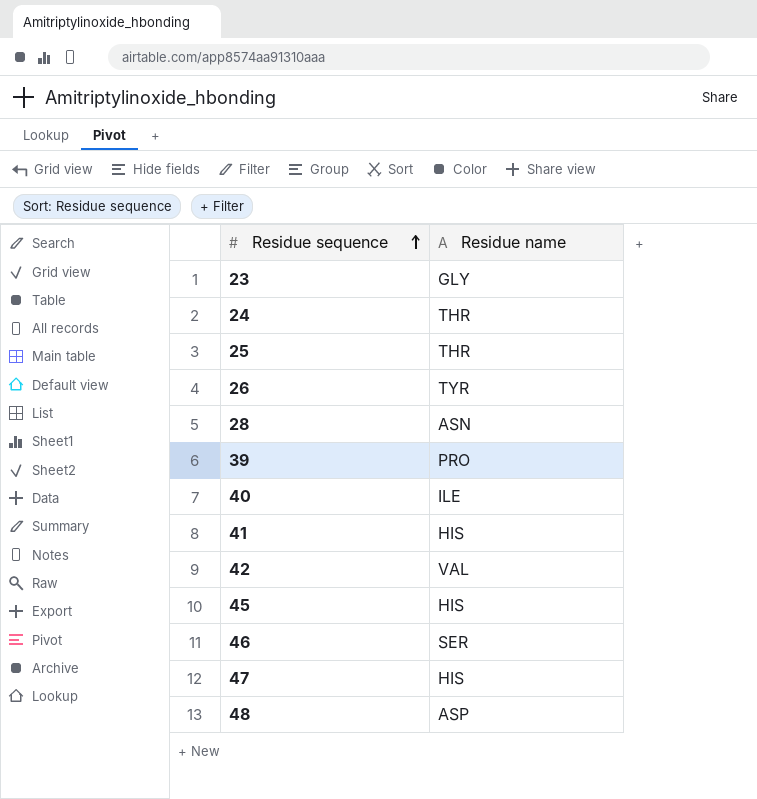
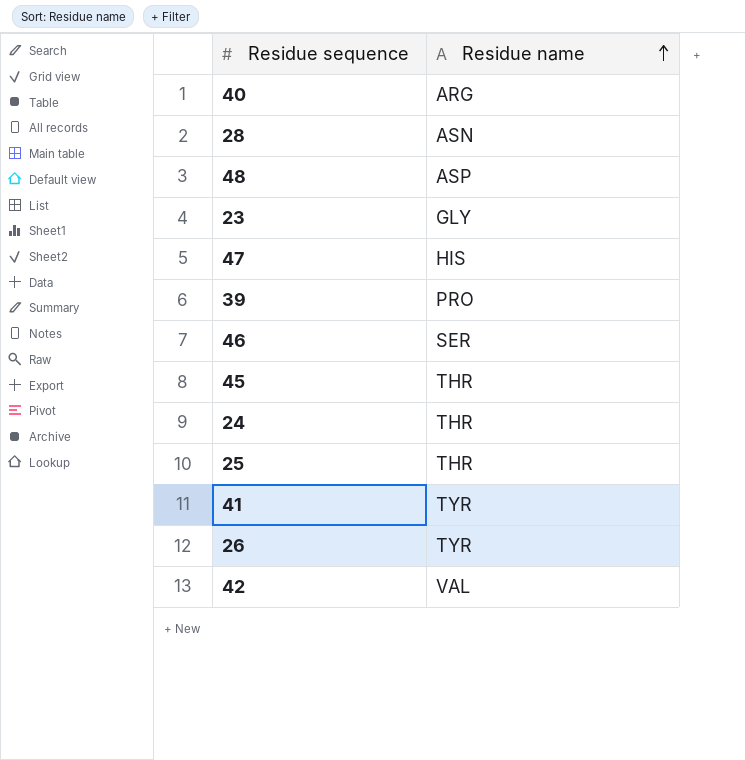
row order: Residue sequence ascending -> Residue name ascending
40 | Residue name: ILE -> ARG
45 | Residue name: HIS -> THR
41 | Residue name: HIS -> TYR

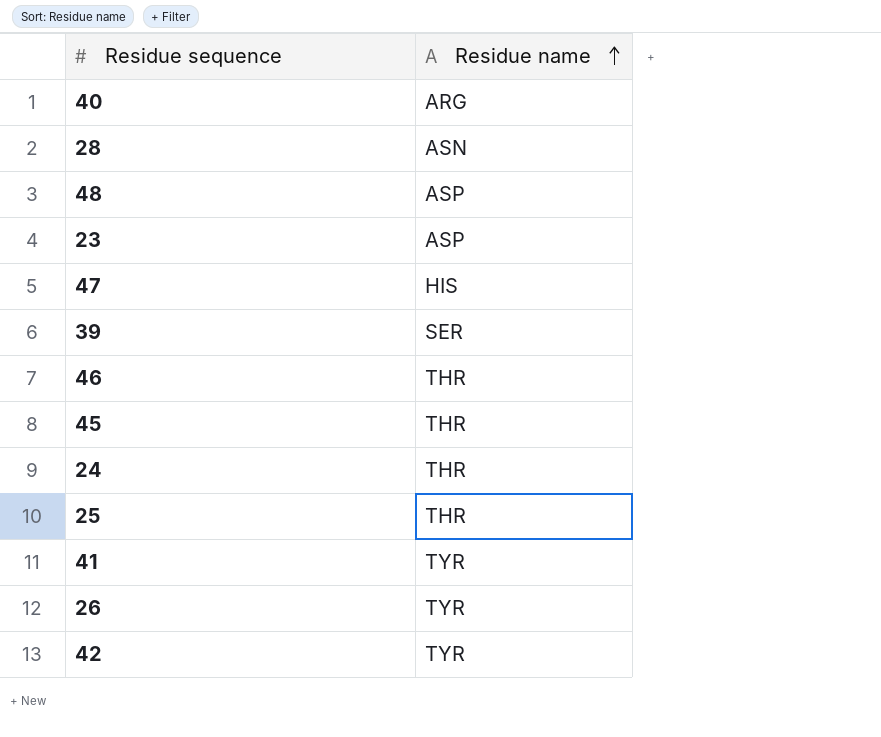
23 | Residue name: GLY -> ASP
39 | Residue name: PRO -> SER
46 | Residue name: SER -> THR
42 | Residue name: VAL -> TYR

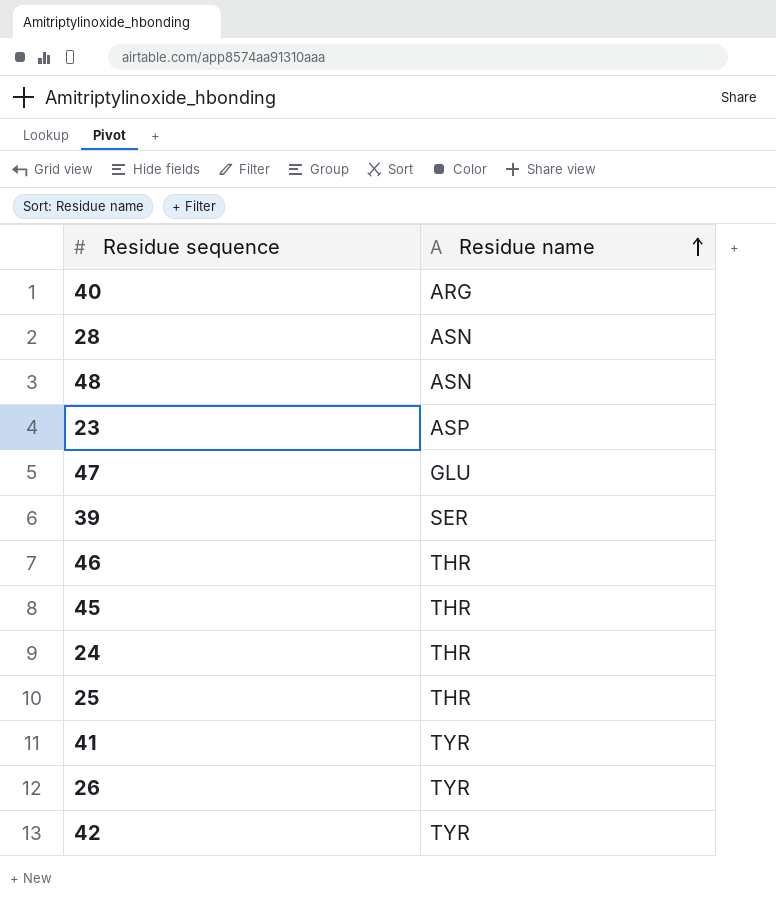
48 | Residue name: ASP -> ASN
47 | Residue name: HIS -> GLU

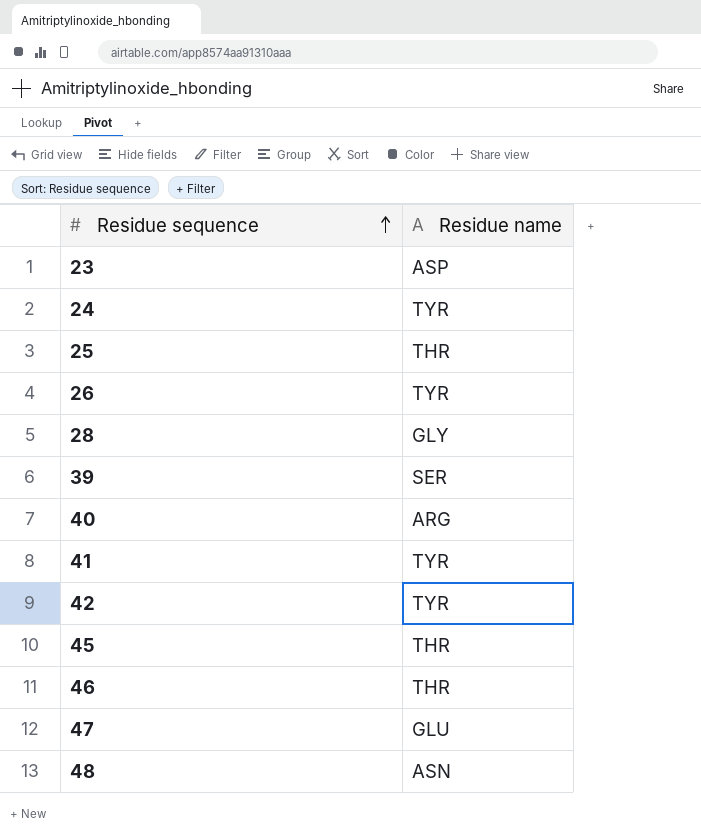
row order: Residue name ascending -> Residue sequence ascending
24 | Residue name: THR -> TYR
28 | Residue name: ASN -> GLY

